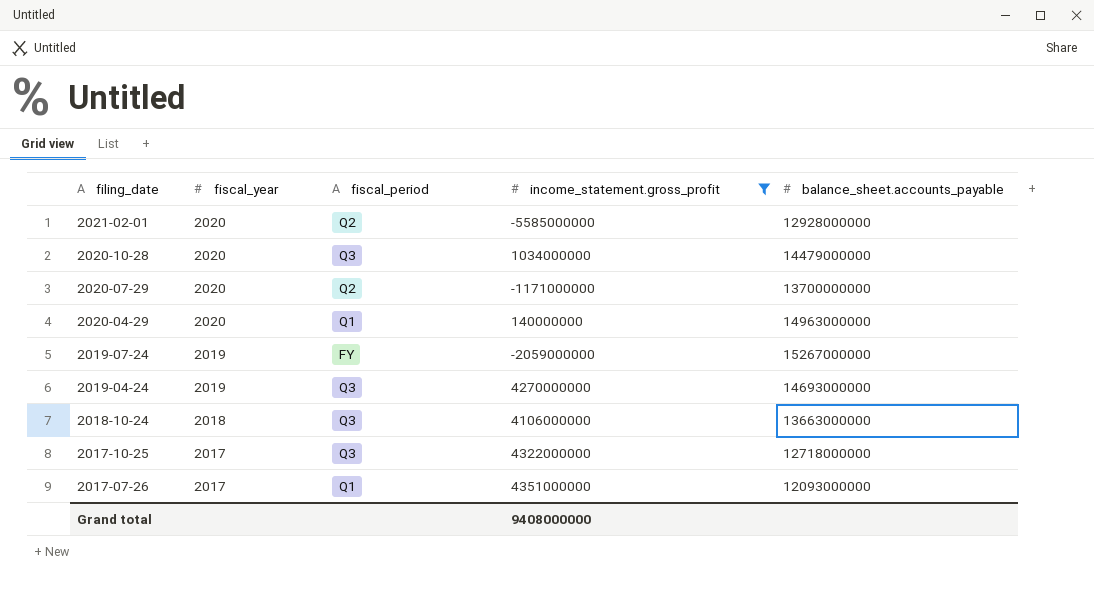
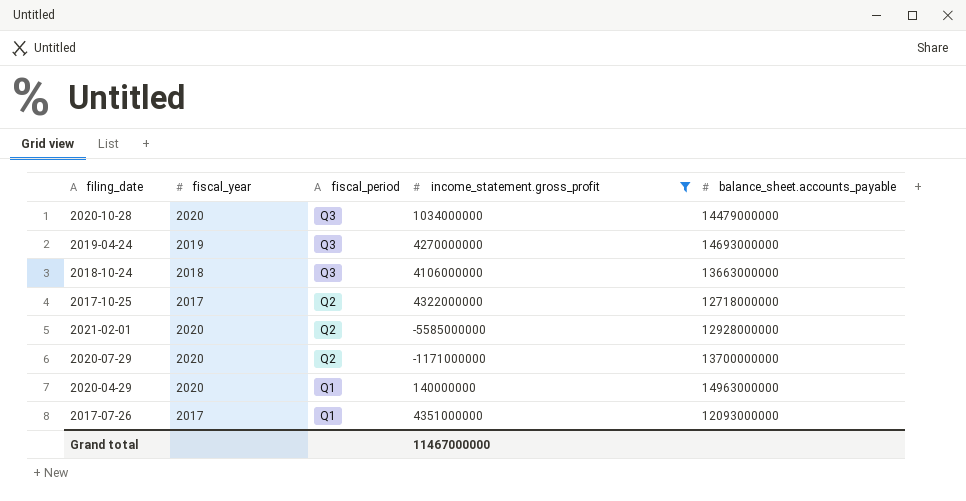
row order: filing_date descending -> fiscal_period descending
row 2019-07-24: 2019 | FY | -2059000000 | 15267000000 -> none
2017-10-25 | fiscal_period: Q3 -> Q2
Grand total | income_statement.gross_profit: 9408000000 -> 11467000000

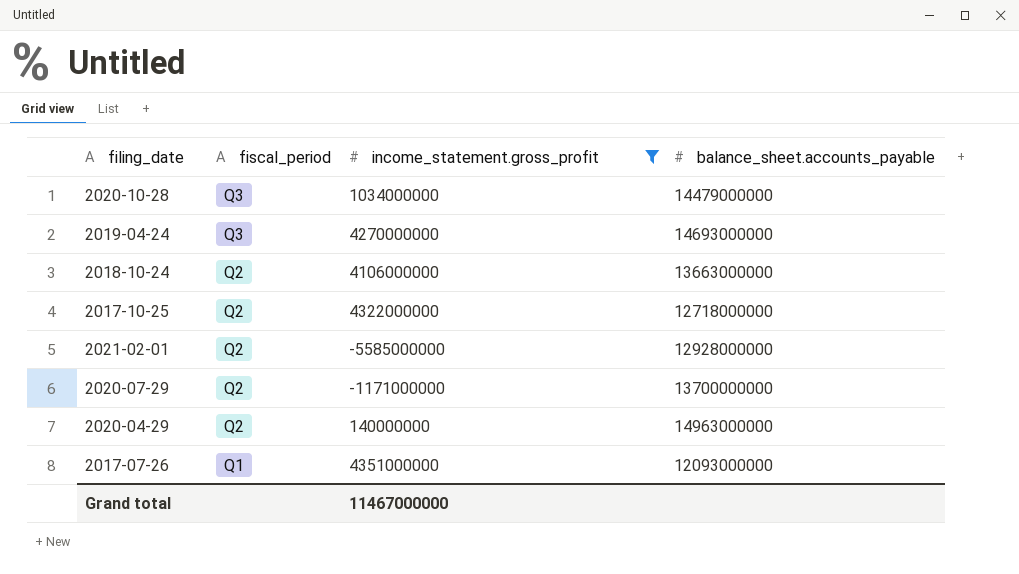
column fiscal_year | position: 2 -> none
2018-10-24 | fiscal_period: Q3 -> Q2
2020-04-29 | fiscal_period: Q1 -> Q2

